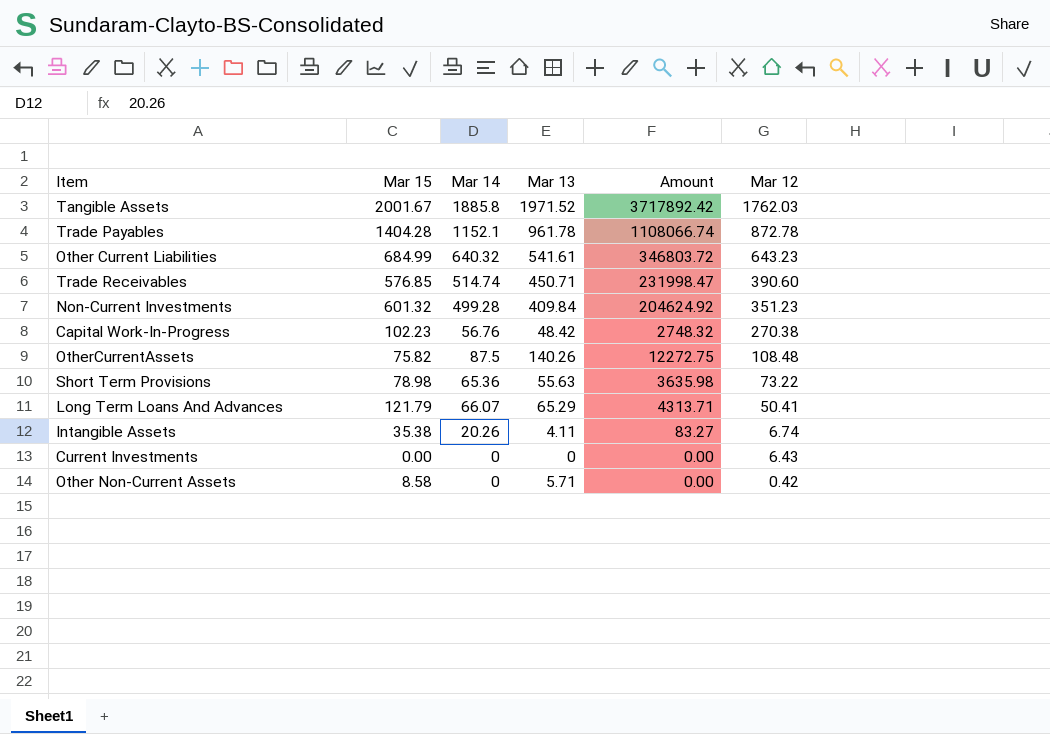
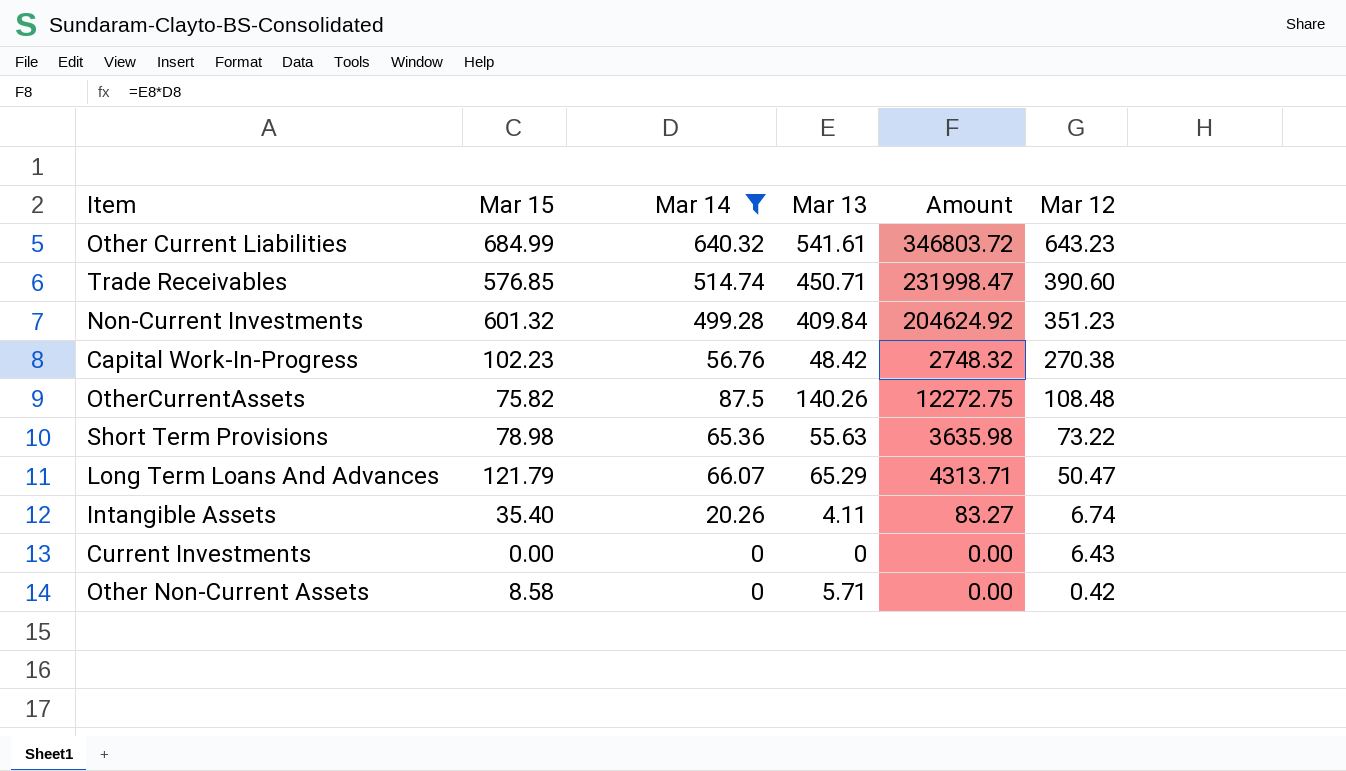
filter: none -> Mar 14 <= 640.32
Long Term Loans And Advances | Mar 12: 50.41 -> 50.47
Intangible Assets | Mar 15: 35.38 -> 35.40

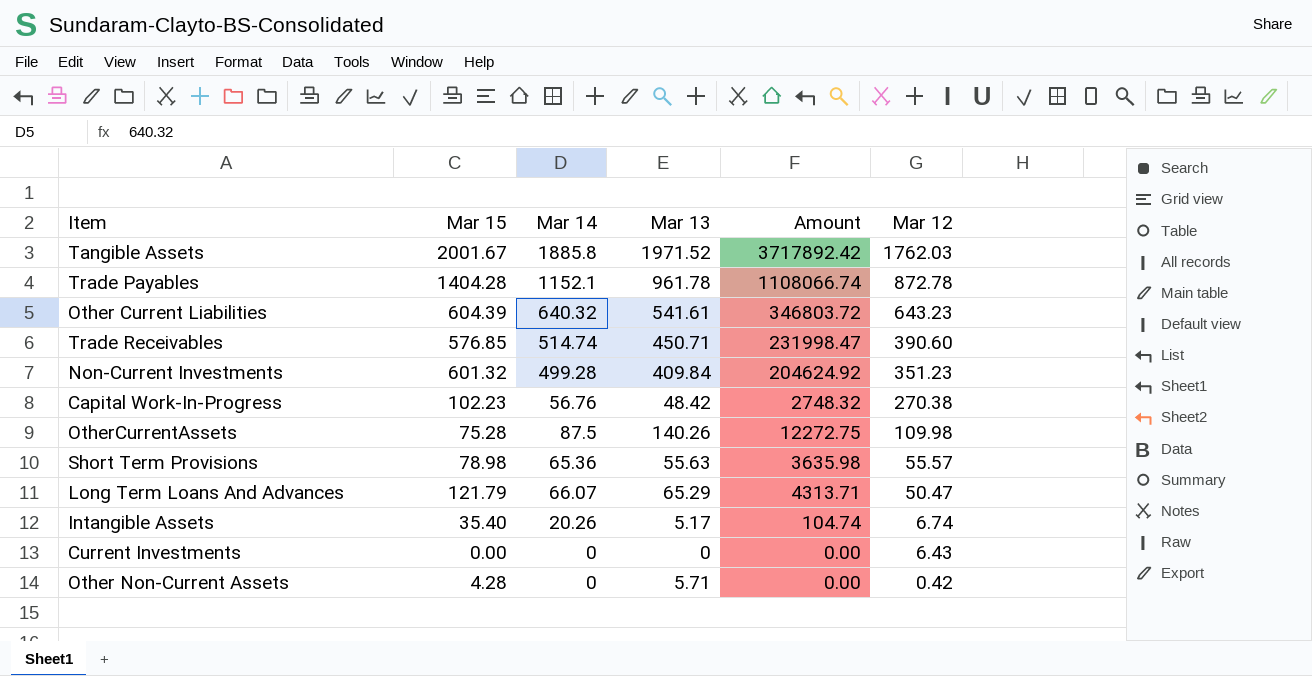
filter: Mar 14 <= 640.32 -> none
Other Current Liabilities | Mar 15: 684.99 -> 604.39
OtherCurrentAssets | Mar 15: 75.82 -> 75.28
OtherCurrentAssets | Mar 12: 108.48 -> 109.98
Short Term Provisions | Mar 12: 73.22 -> 55.57
Intangible Assets | Mar 13: 4.11 -> 5.17
Intangible Assets | Amount: 83.27 -> 104.74
Other Non-Current Assets | Mar 15: 8.58 -> 4.28

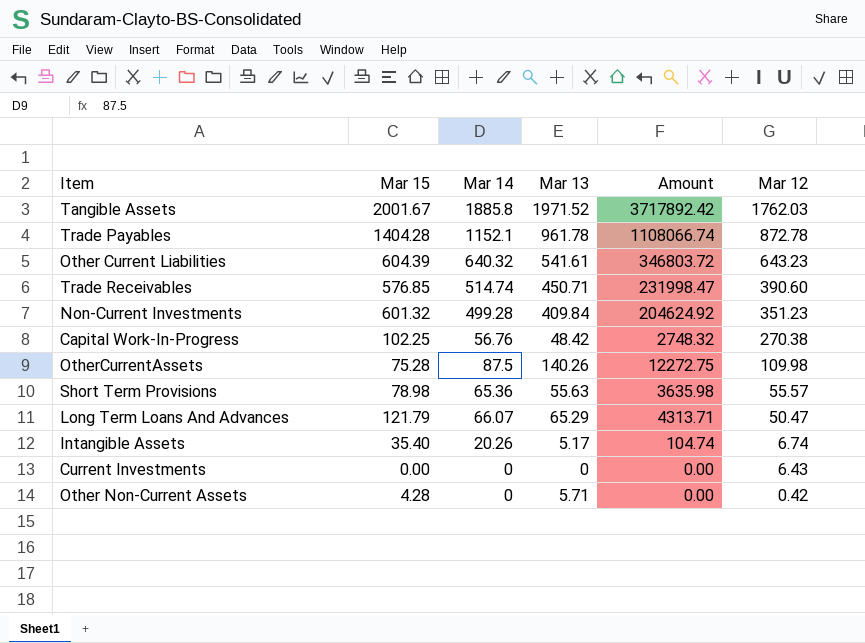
Capital Work-In-Progress | Mar 15: 102.23 -> 102.25

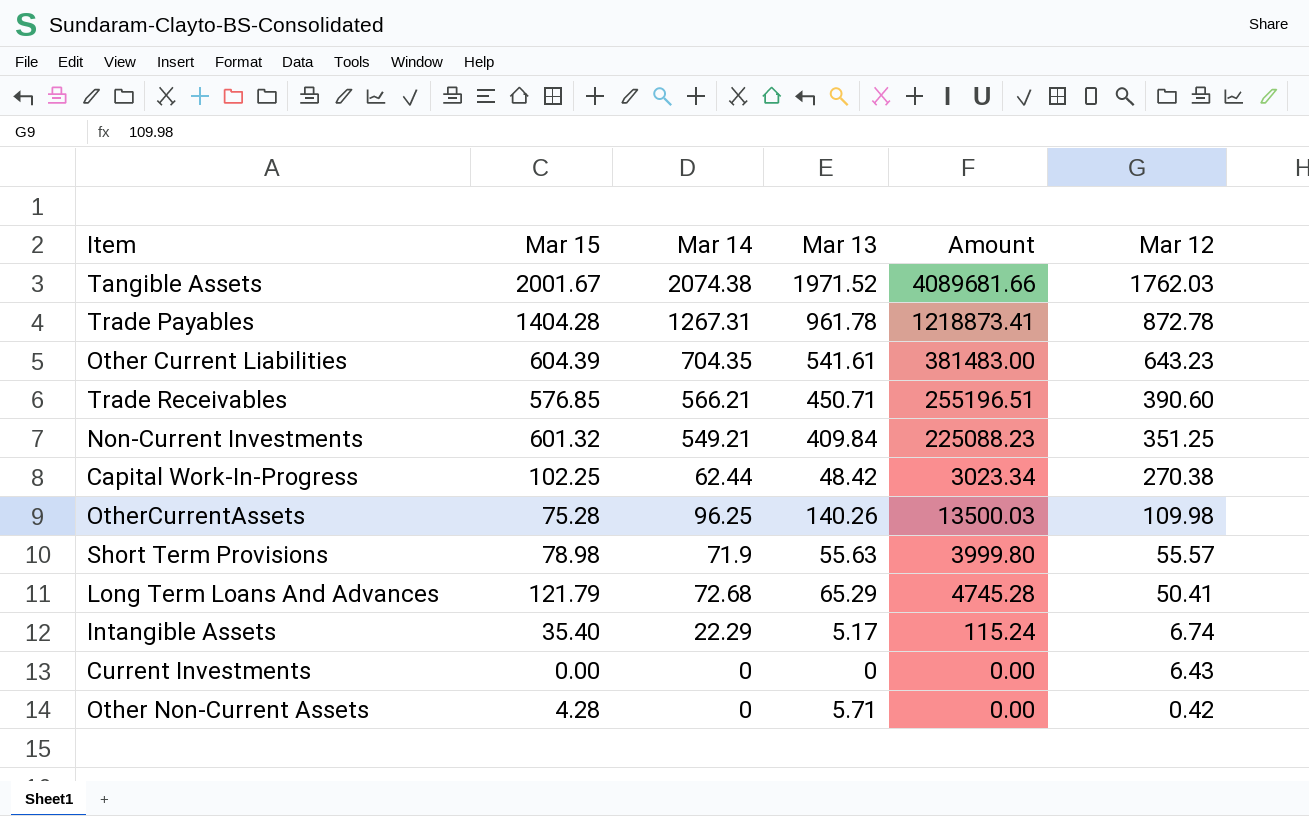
Tangible Assets | Mar 14: 1885.8 -> 2074.38
Tangible Assets | Amount: 3717892.42 -> 4089681.66
Trade Payables | Mar 14: 1152.1 -> 1267.31
Trade Payables | Amount: 1108066.74 -> 1218873.41
Other Current Liabilities | Mar 14: 640.32 -> 704.35
Other Current Liabilities | Amount: 346803.72 -> 381483.00
Trade Receivables | Mar 14: 514.74 -> 566.21
Trade Receivables | Amount: 231998.47 -> 255196.51
Non-Current Investments | Mar 14: 499.28 -> 549.21
Non-Current Investments | Amount: 204624.92 -> 225088.23
Non-Current Investments | Mar 12: 351.23 -> 351.25
Capital Work-In-Progress | Mar 14: 56.76 -> 62.44
Capital Work-In-Progress | Amount: 2748.32 -> 3023.34
OtherCurrentAssets | Mar 14: 87.5 -> 96.25
OtherCurrentAssets | Amount: 12272.75 -> 13500.03
Short Term Provisions | Mar 14: 65.36 -> 71.9
Short Term Provisions | Amount: 3635.98 -> 3999.80
Long Term Loans And Advances | Mar 14: 66.07 -> 72.68
Long Term Loans And Advances | Amount: 4313.71 -> 4745.28
Long Term Loans And Advances | Mar 12: 50.47 -> 50.41
Intangible Assets | Mar 14: 20.26 -> 22.29
Intangible Assets | Amount: 104.74 -> 115.24

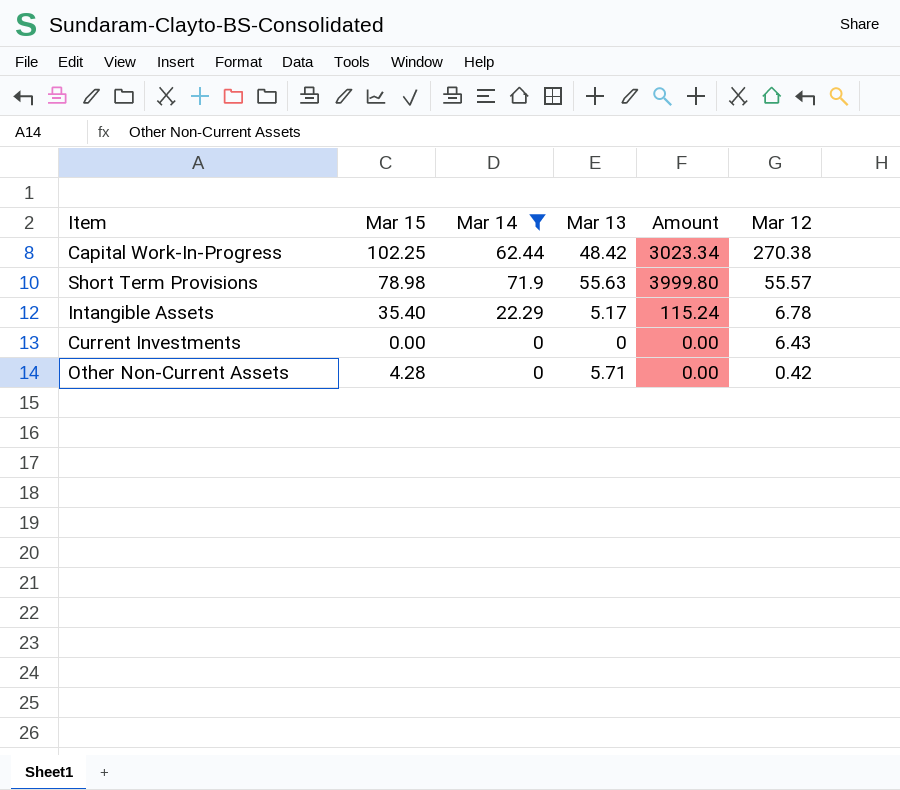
filter: none -> Mar 14 <= 71.9
Intangible Assets | Mar 12: 6.74 -> 6.78

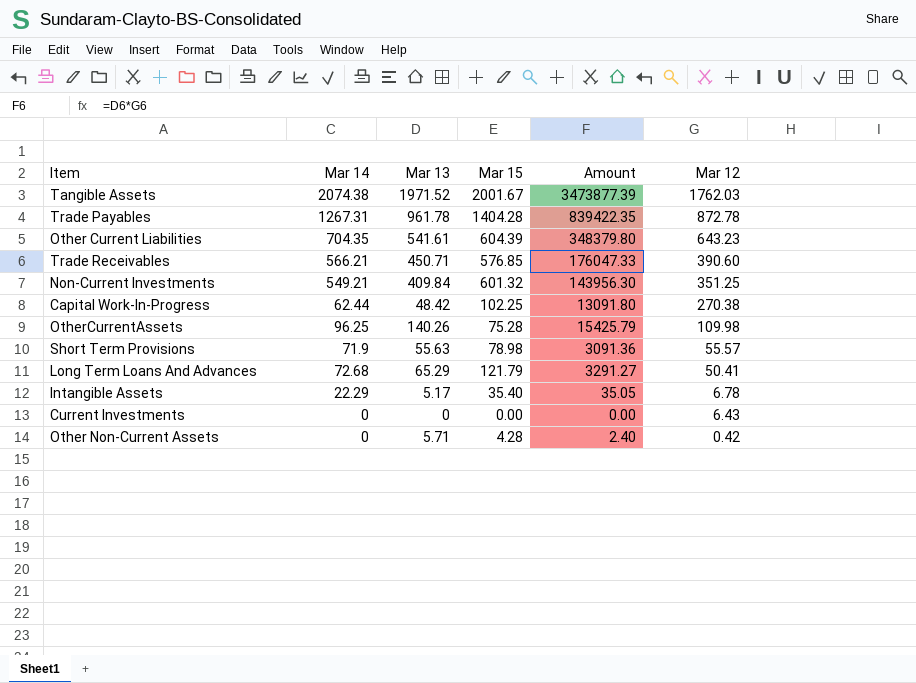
filter: Mar 14 <= 71.9 -> none
column Mar 15 | position: 2 -> 4
column Amount | formula: [Mar 14] * [Mar 13] -> [Mar 13] * [Mar 12]

